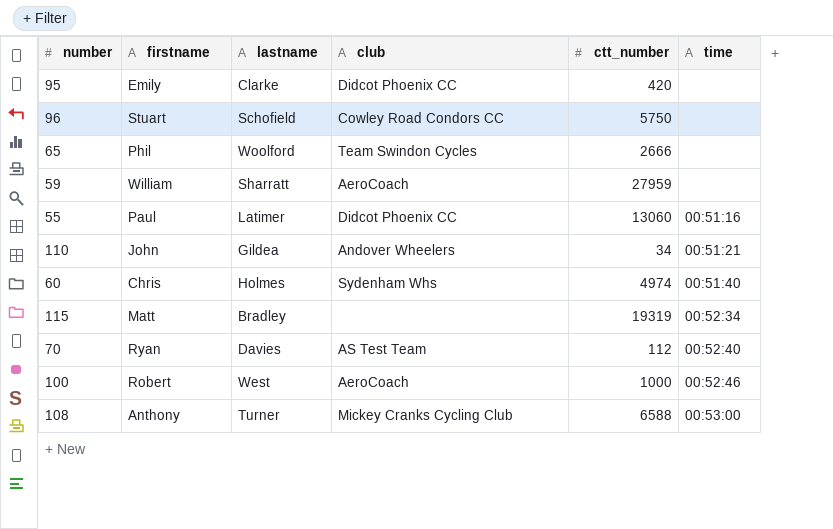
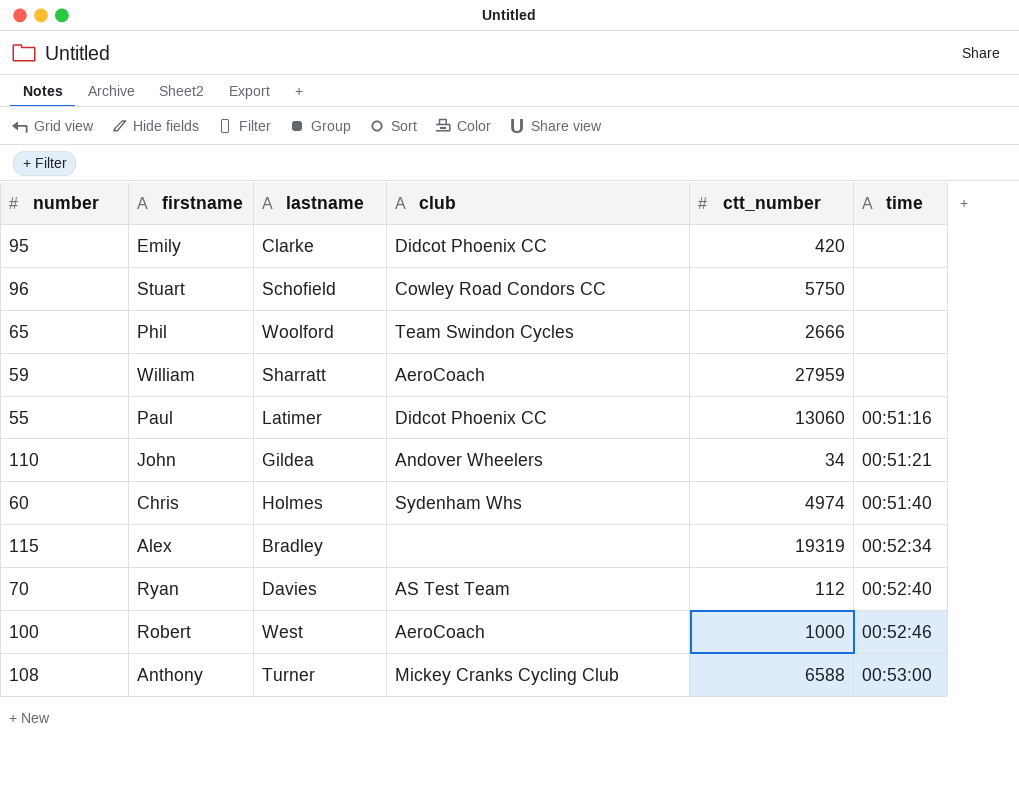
115 | firstname: Matt -> Alex

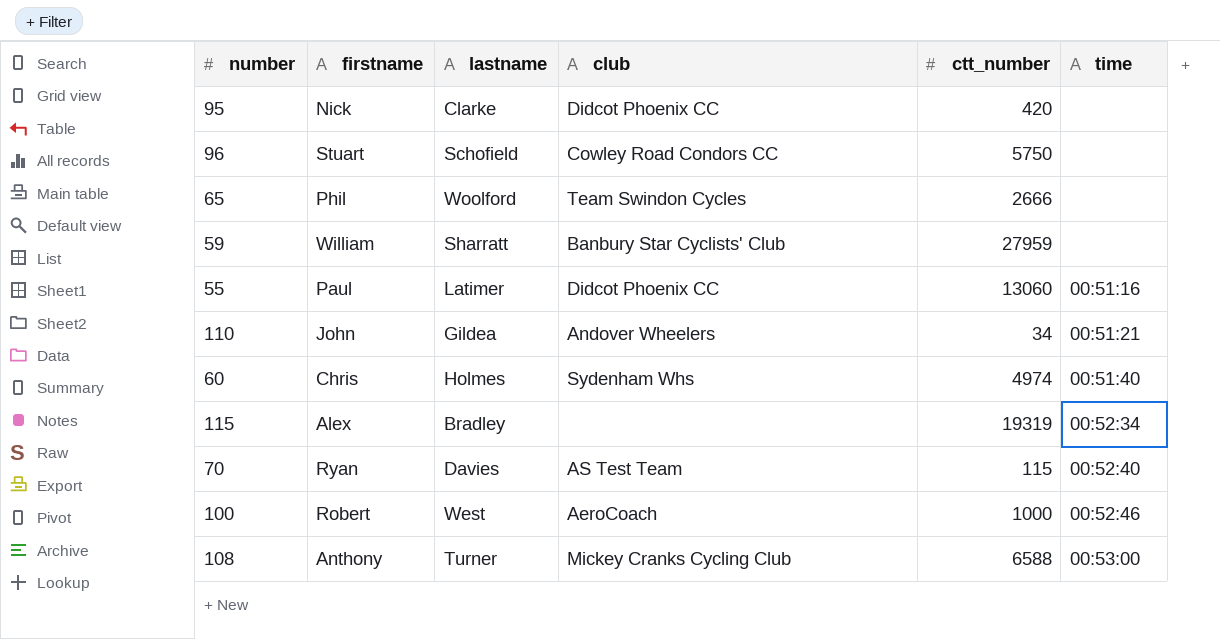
95 | firstname: Emily -> Nick
59 | club: AeroCoach -> Banbury Star Cyclists' Club
70 | ctt_number: 112 -> 115

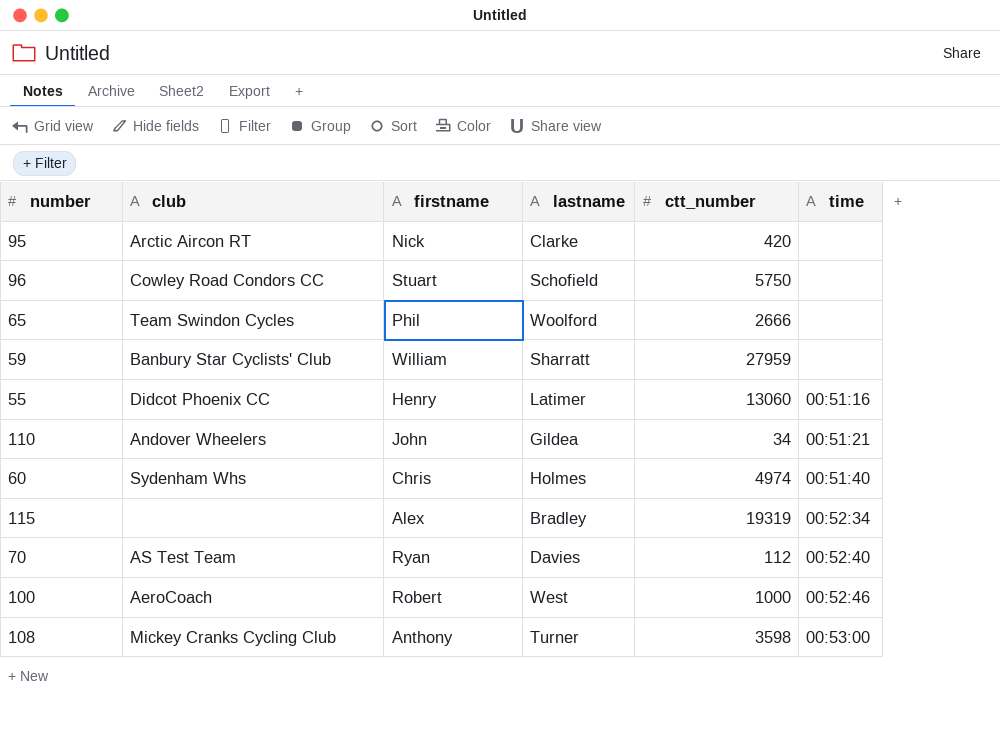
column club | position: 4 -> 2
95 | club: Didcot Phoenix CC -> Arctic Aircon RT
55 | firstname: Paul -> Henry
70 | ctt_number: 115 -> 112
108 | ctt_number: 6588 -> 3598

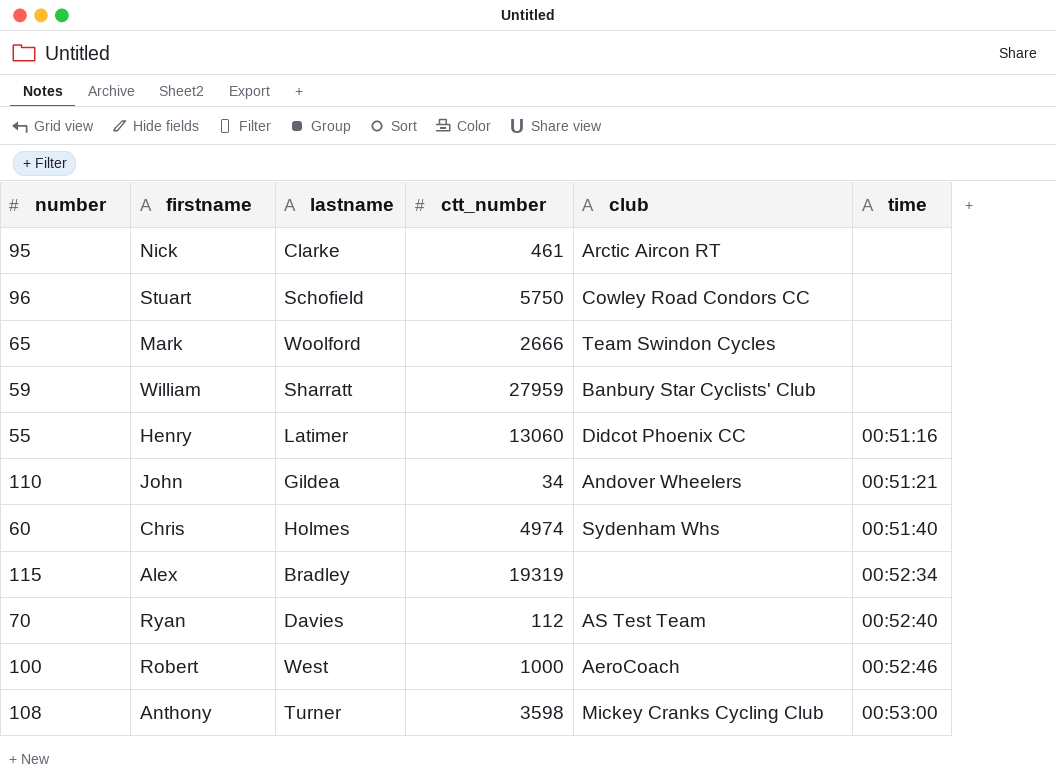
column club | position: 2 -> 5
95 | ctt_number: 420 -> 461
65 | firstname: Phil -> Mark

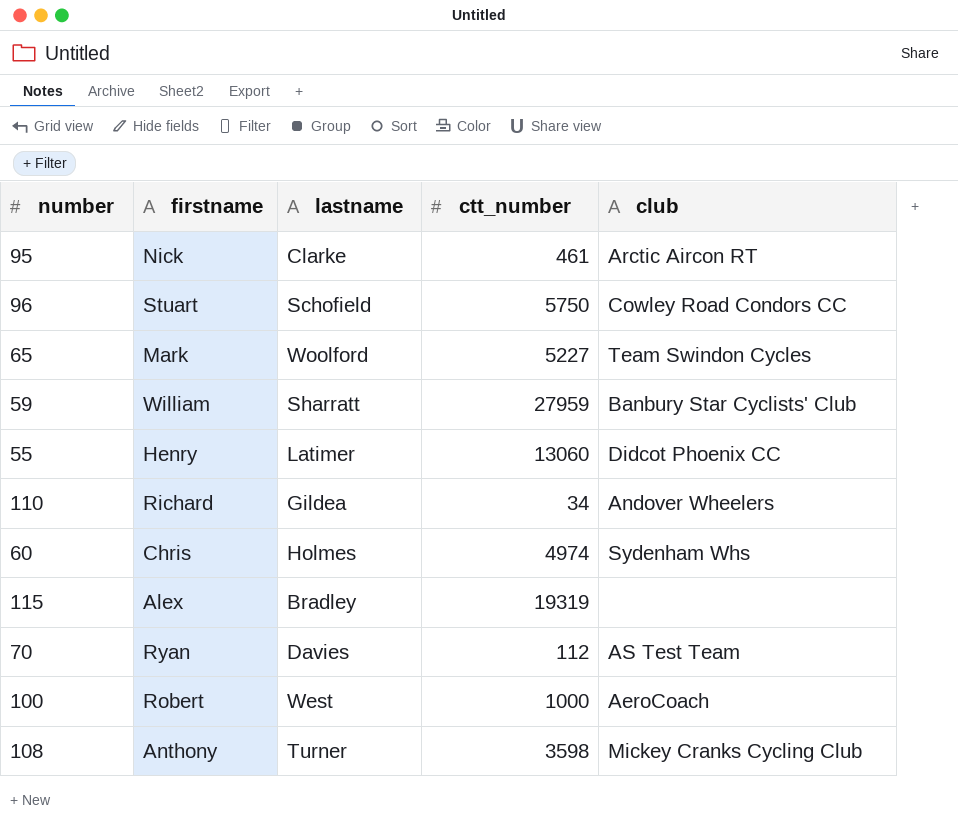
column time | position: 6 -> none
65 | ctt_number: 2666 -> 5227
110 | firstname: John -> Richard

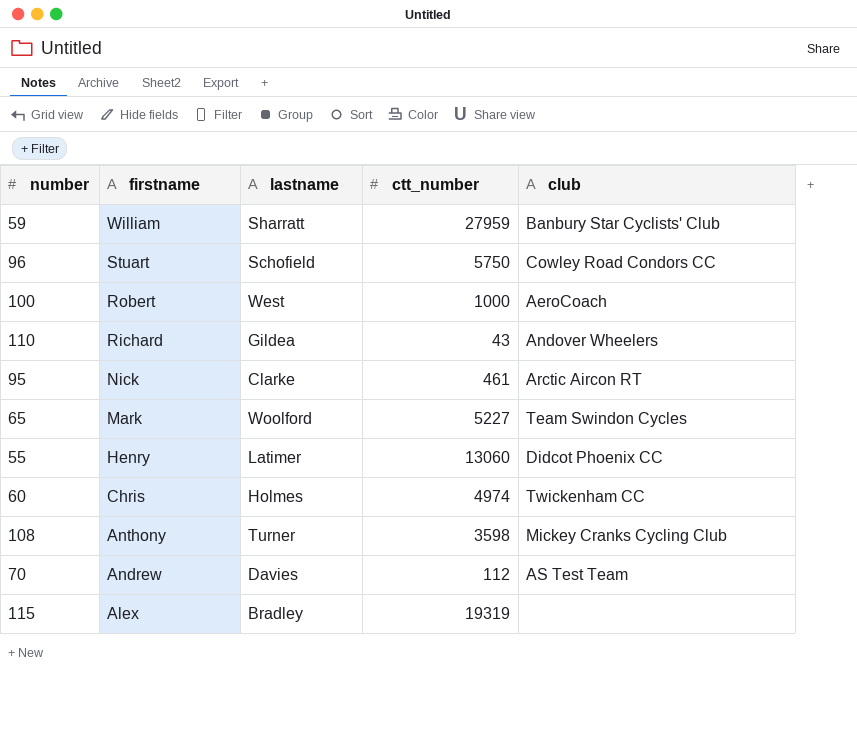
row order: none -> firstname descending
110 | ctt_number: 34 -> 43
60 | club: Sydenham Whs -> Twickenham CC
70 | firstname: Ryan -> Andrew

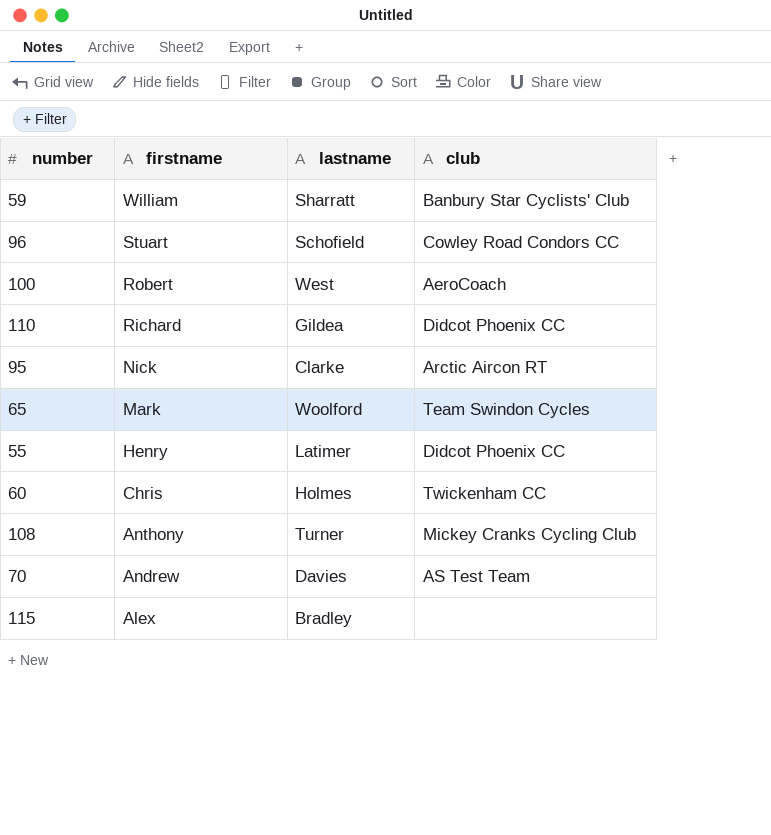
column ctt_number | position: 4 -> none
110 | club: Andover Wheelers -> Didcot Phoenix CC

